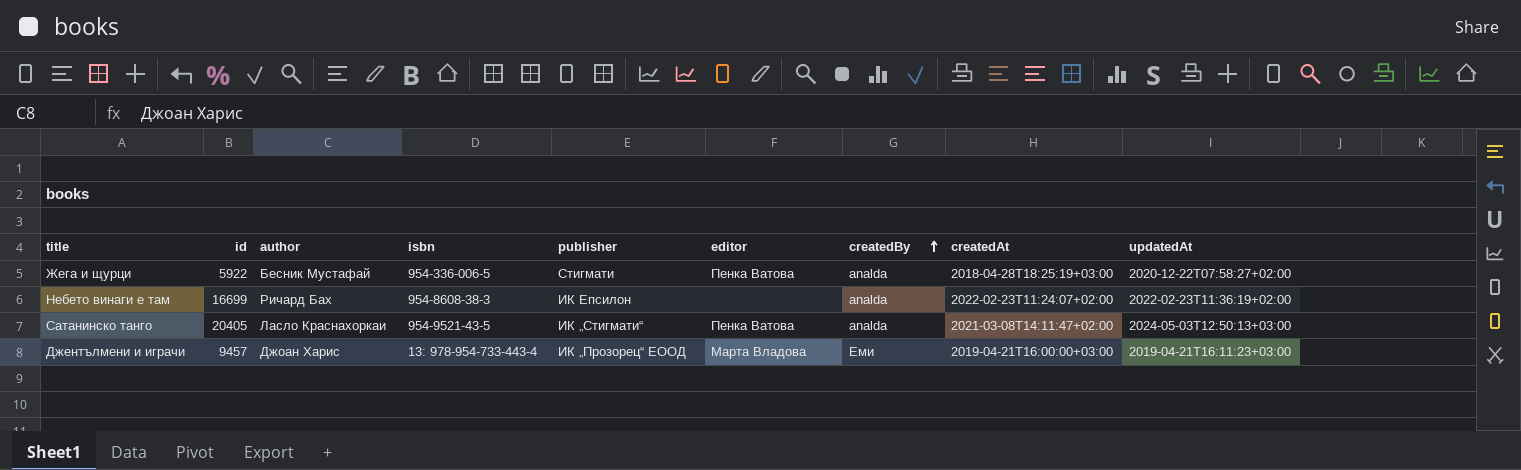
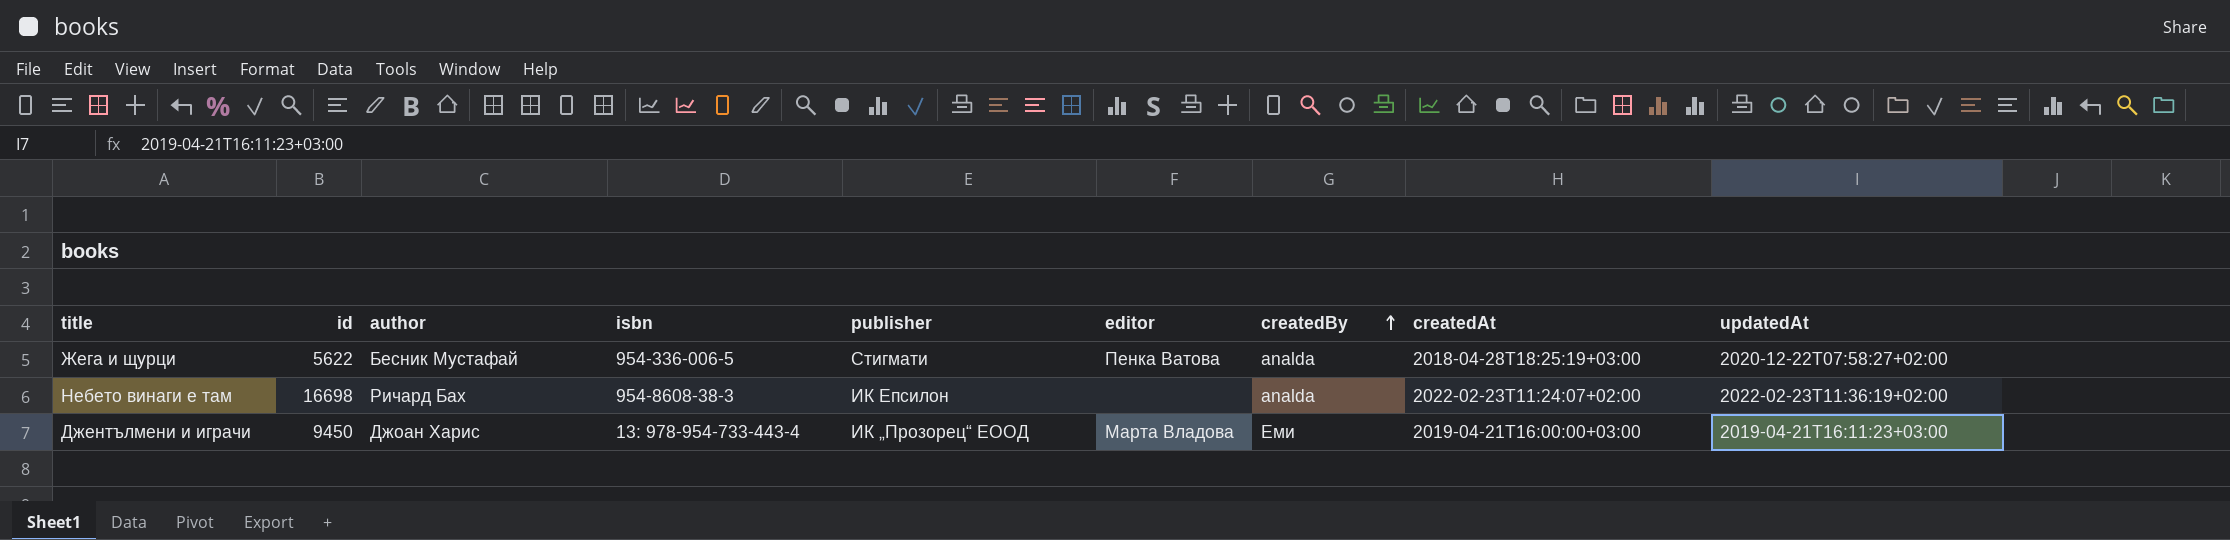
row Сатанинско танго: 20405 | Ласло Краснахоркаи | 954-9521-43-5 | ИК „Стигмати“ | Пенка Ватова | analda | 2021-03-08T14:11:47+02:00 | 2024-05-03T12:50:13+03:00 -> none
Жега и щурци | id: 5922 -> 5622
Небето винаги е там | id: 16699 -> 16698
Джентълмени и играчи | id: 9457 -> 9450

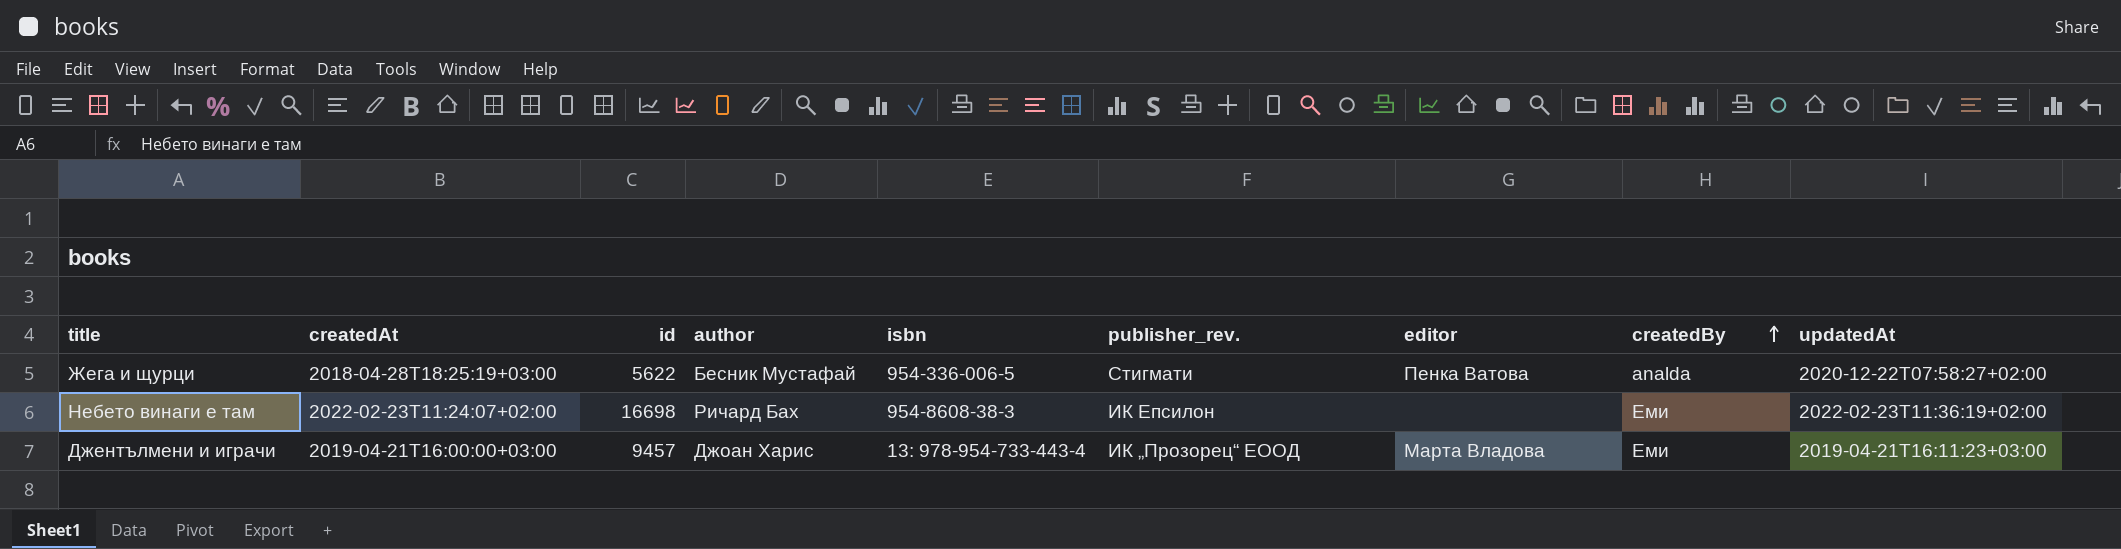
column createdAt | position: 8 -> 2
column name: publisher -> publisher_rev.
Небето винаги е там | createdBy: analda -> Еми
Джентълмени и играчи | id: 9450 -> 9457

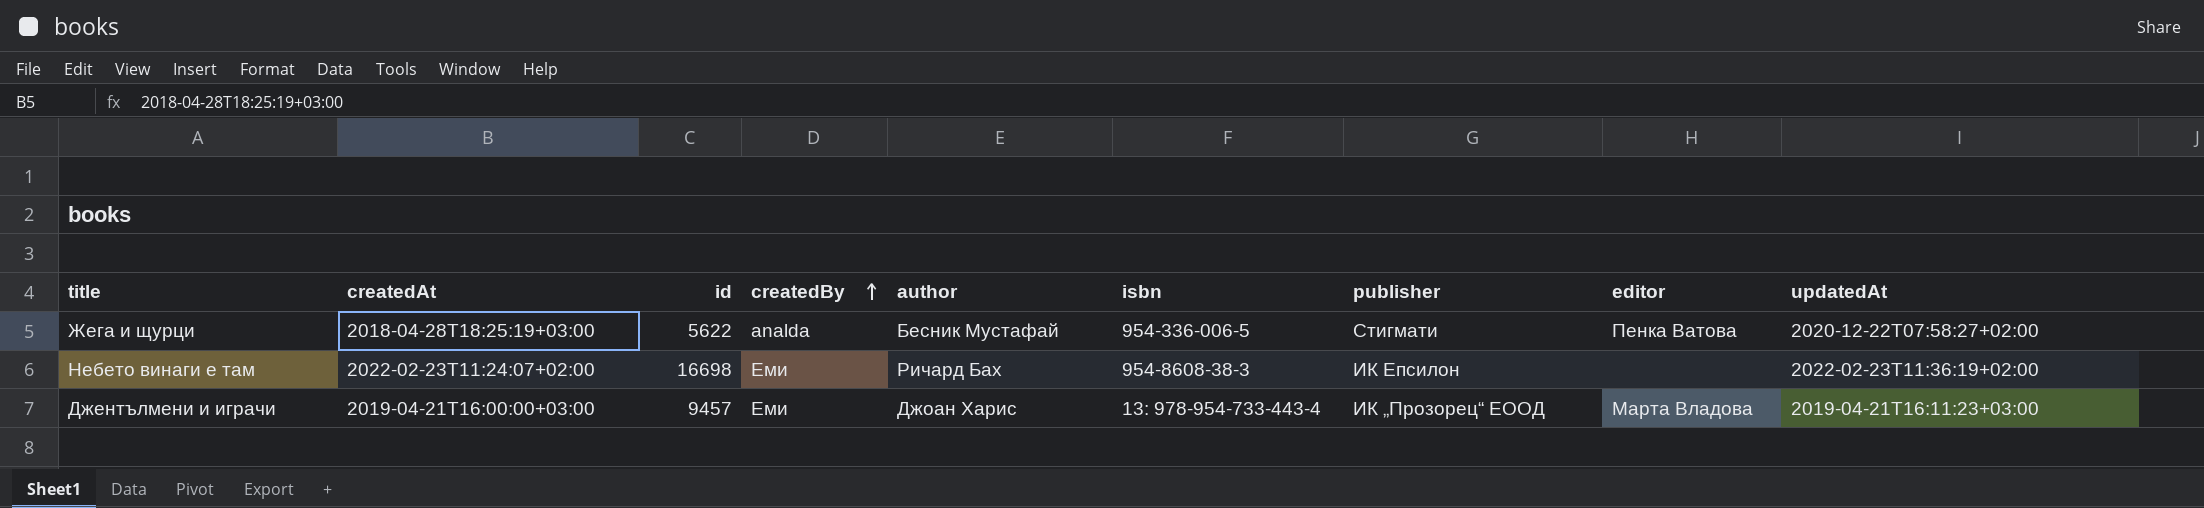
column createdBy | position: 8 -> 4
column name: publisher_rev. -> publisher

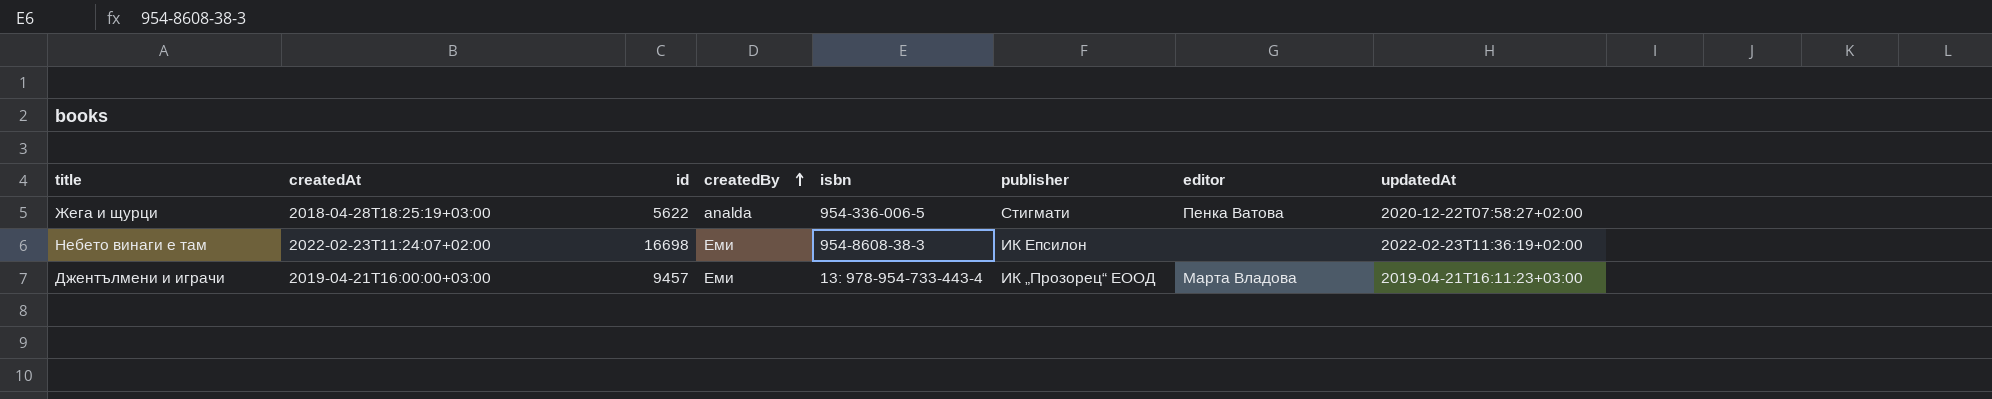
column author | position: 5 -> none

